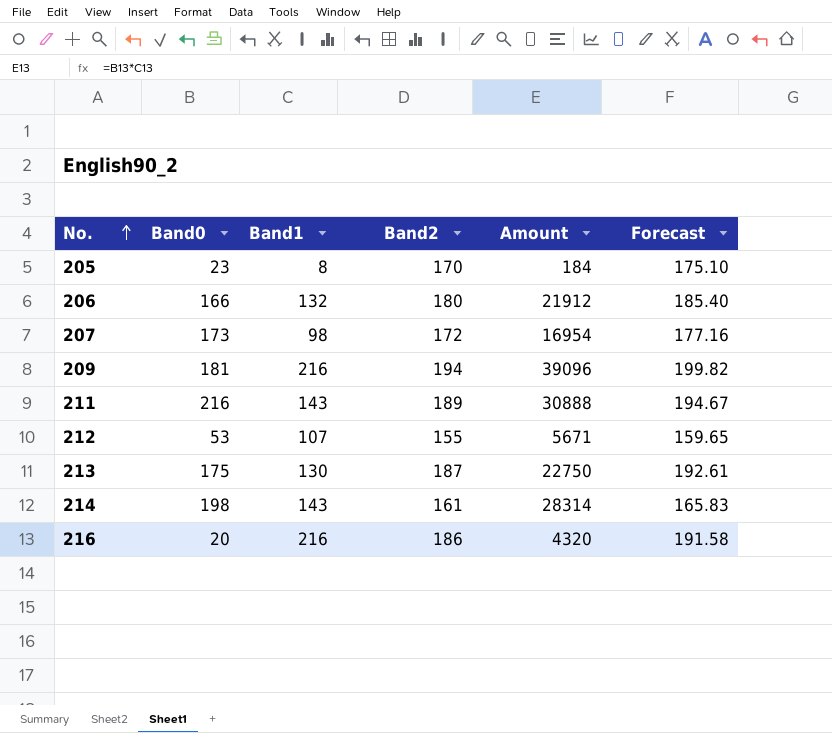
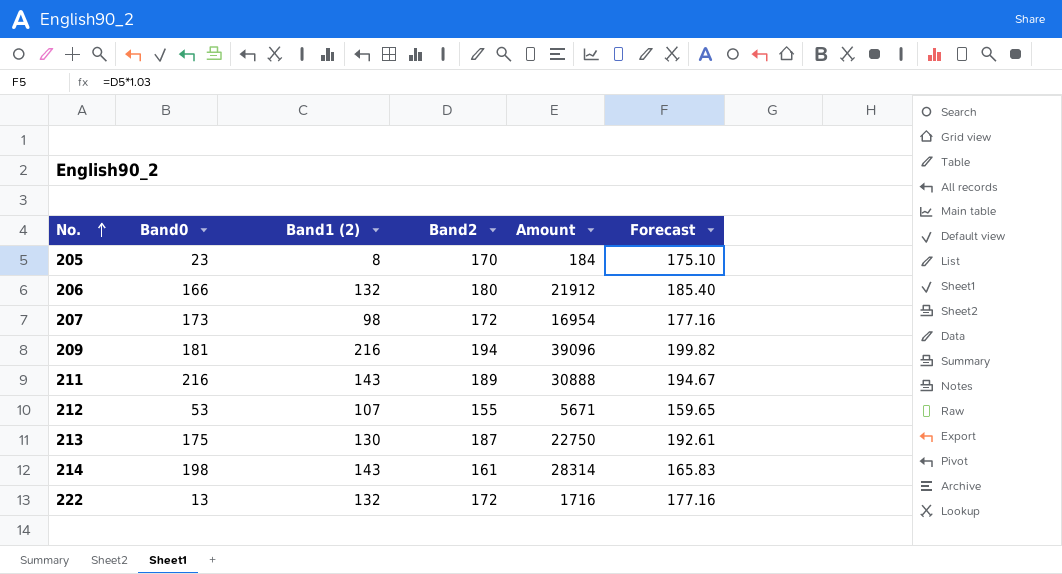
column name: Band1 -> Band1 (2)
row 216: 20 | 216 | 186 | 4320 | 191.58 -> none
row 222: none -> 13 | 132 | 172 | 1716 | 177.16

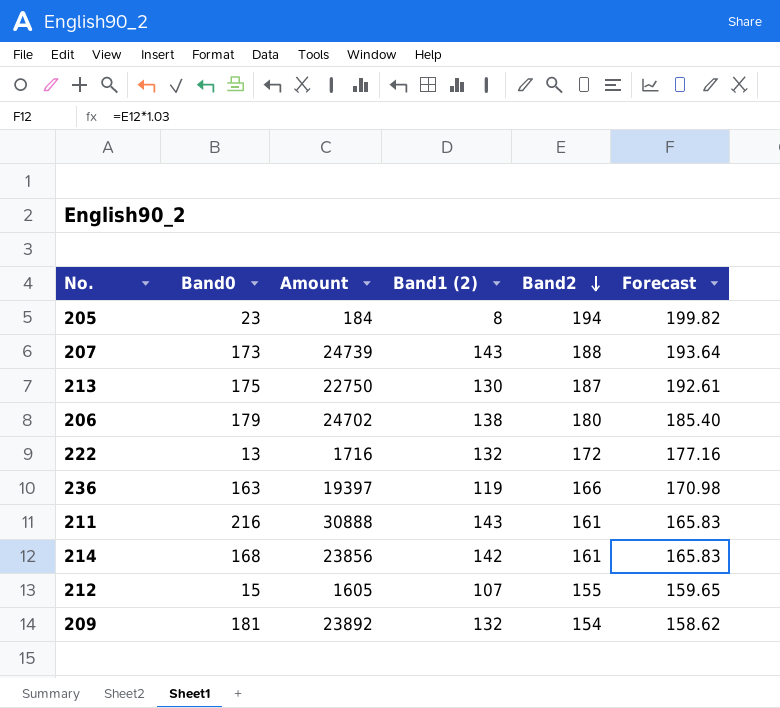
row order: No. ascending -> Band2 descending
column Amount | position: 5 -> 3
205 | Band2: 170 -> 194
205 | Forecast: 175.10 -> 199.82
207 | Amount: 16954 -> 24739
207 | Band1 (2): 98 -> 143
207 | Band2: 172 -> 188
207 | Forecast: 177.16 -> 193.64
206 | Band0: 166 -> 179
206 | Amount: 21912 -> 24702
206 | Band1 (2): 132 -> 138
row 236: none -> 163 | 19397 | 119 | 166 | 170.98
211 | Band2: 189 -> 161
211 | Forecast: 194.67 -> 165.83
214 | Band0: 198 -> 168
214 | Amount: 28314 -> 23856
214 | Band1 (2): 143 -> 142
212 | Band0: 53 -> 15
212 | Amount: 5671 -> 1605
209 | Amount: 39096 -> 23892
209 | Band1 (2): 216 -> 132
209 | Band2: 194 -> 154
209 | Forecast: 199.82 -> 158.62

